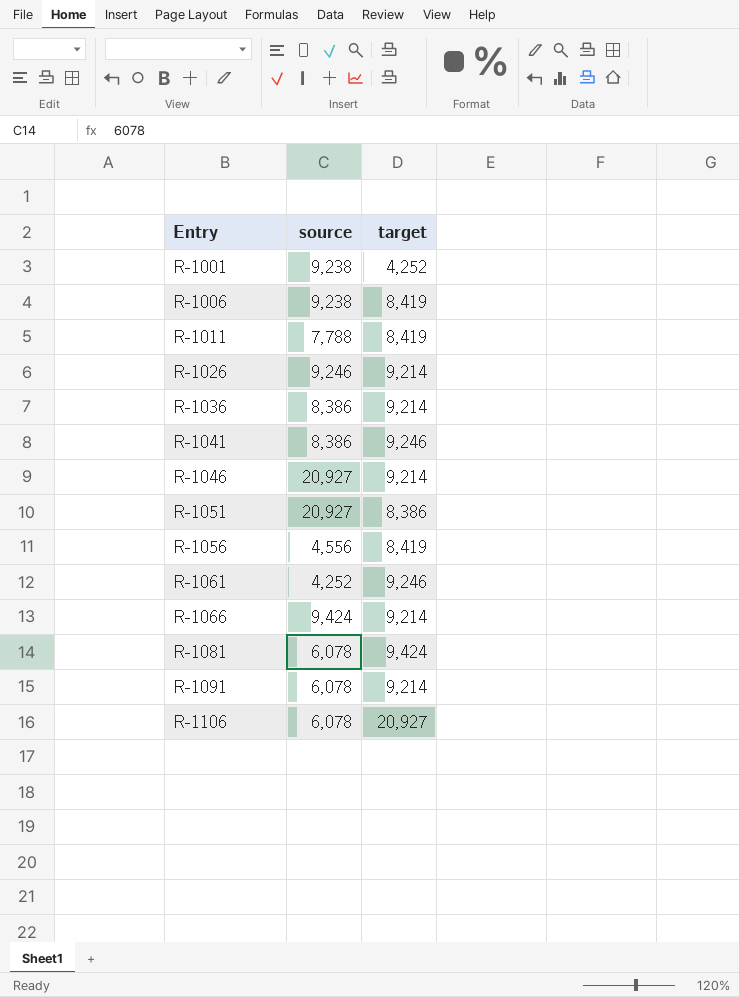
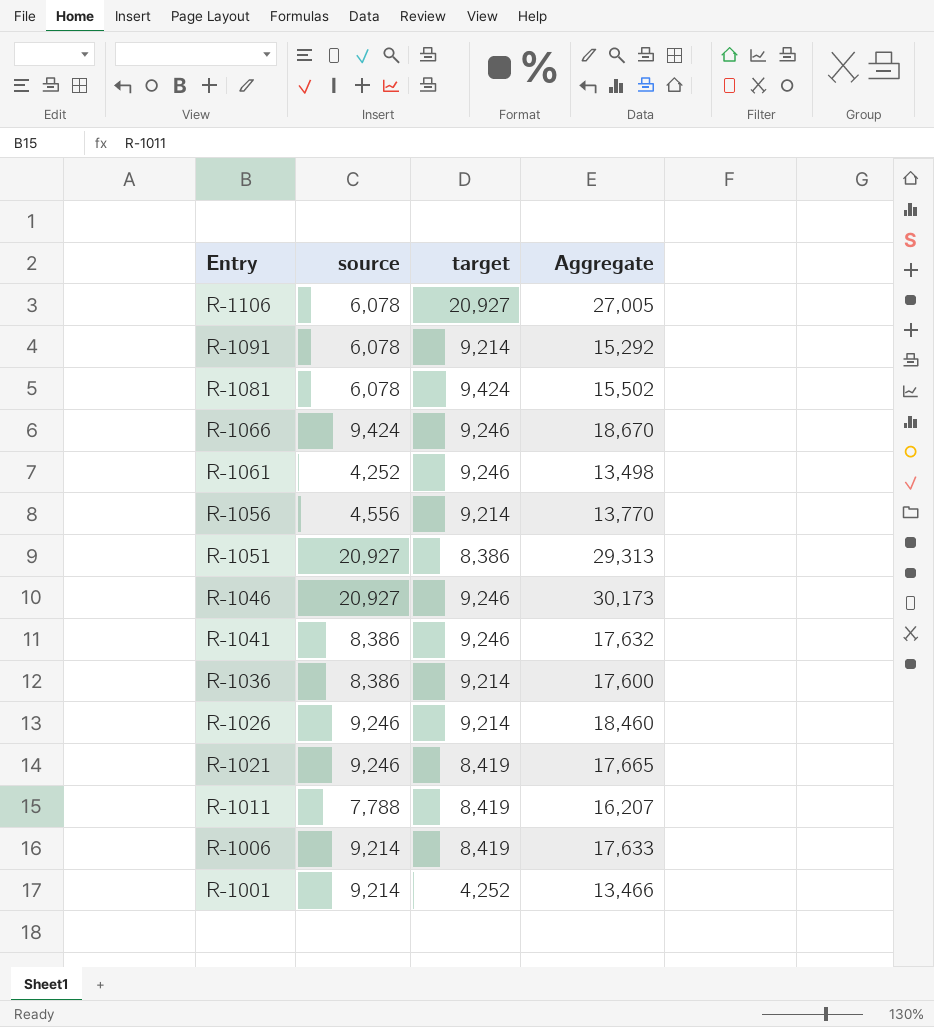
row order: Entry ascending -> Entry descending
column Aggregate | formula: none -> [source] + [target]
R-1066 | target: 9,214 -> 9,246
R-1056 | target: 8,419 -> 9,214
R-1046 | target: 9,214 -> 9,246
row R-1021: none -> 9,246 | 8,419 | 17,665
R-1006 | source: 9,238 -> 9,214
R-1001 | source: 9,238 -> 9,214

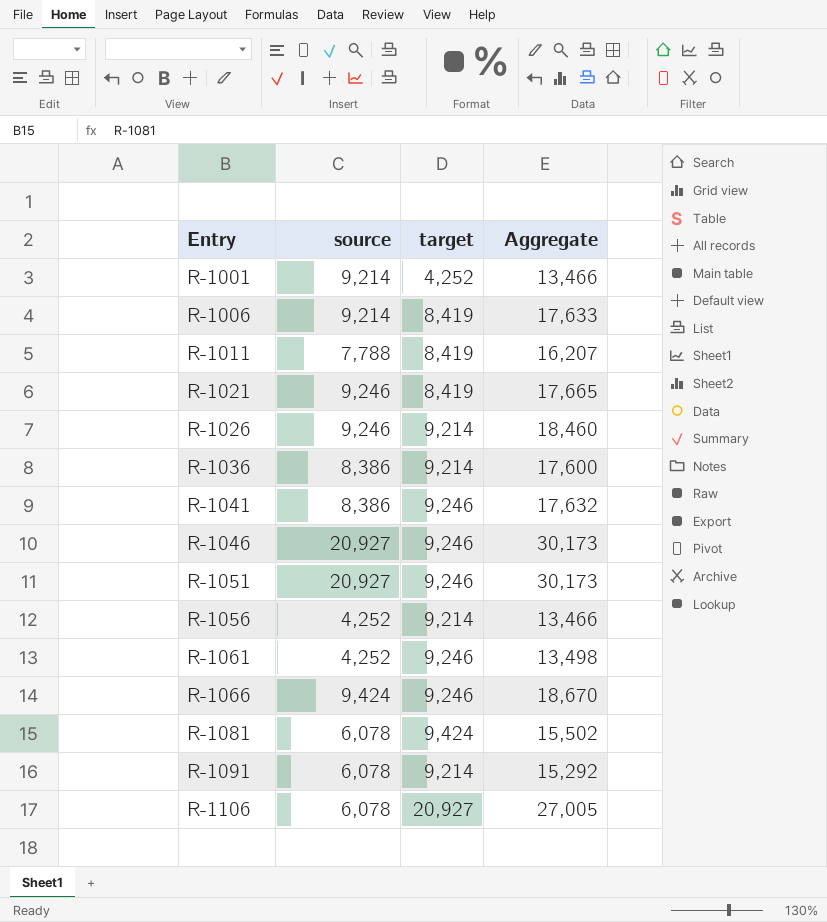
row order: Entry descending -> Entry ascending
R-1051 | target: 8,386 -> 9,246
R-1051 | Aggregate: 29,313 -> 30,173
R-1056 | source: 4,556 -> 4,252
R-1056 | Aggregate: 13,770 -> 13,466

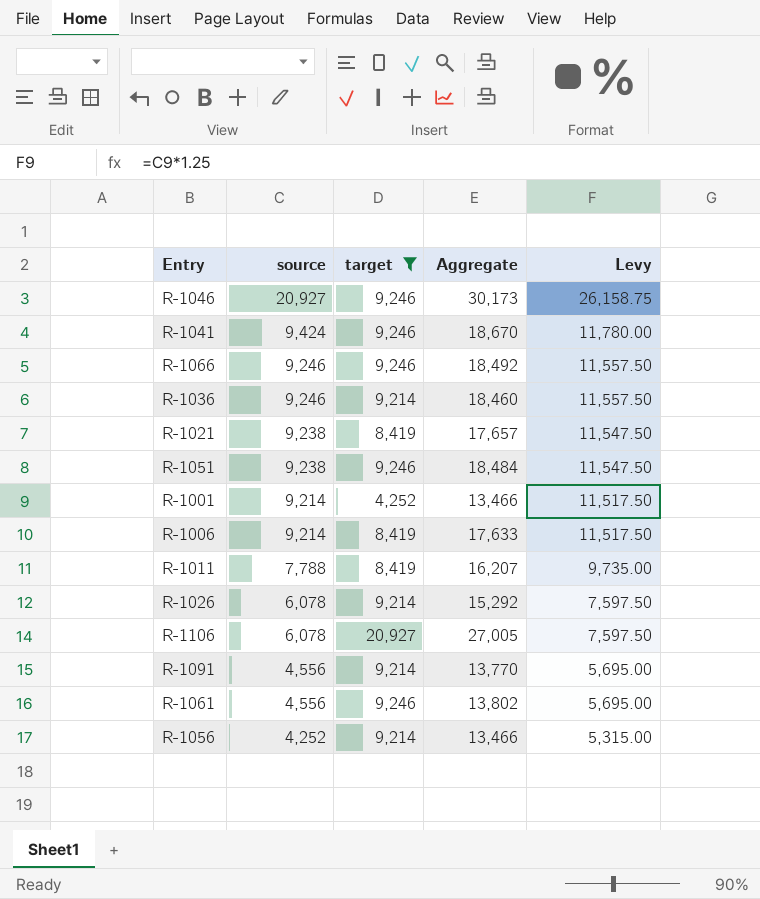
filter: none -> target != 9,424
row order: Entry ascending -> source descending
column Levy | formula: none -> [source] * 1.25
R-1041 | source: 8,386 -> 9,424
R-1041 | Aggregate: 17,632 -> 18,670
R-1066 | source: 9,424 -> 9,246
R-1066 | Aggregate: 18,670 -> 18,492
R-1036 | source: 8,386 -> 9,246
R-1036 | Aggregate: 17,600 -> 18,460
R-1021 | source: 9,246 -> 9,238
R-1021 | Aggregate: 17,665 -> 17,657
R-1051 | source: 20,927 -> 9,238
R-1051 | Aggregate: 30,173 -> 18,484
R-1026 | source: 9,246 -> 6,078
R-1026 | Aggregate: 18,460 -> 15,292
R-1091 | source: 6,078 -> 4,556
R-1091 | Aggregate: 15,292 -> 13,770
R-1061 | source: 4,252 -> 4,556
R-1061 | Aggregate: 13,498 -> 13,802

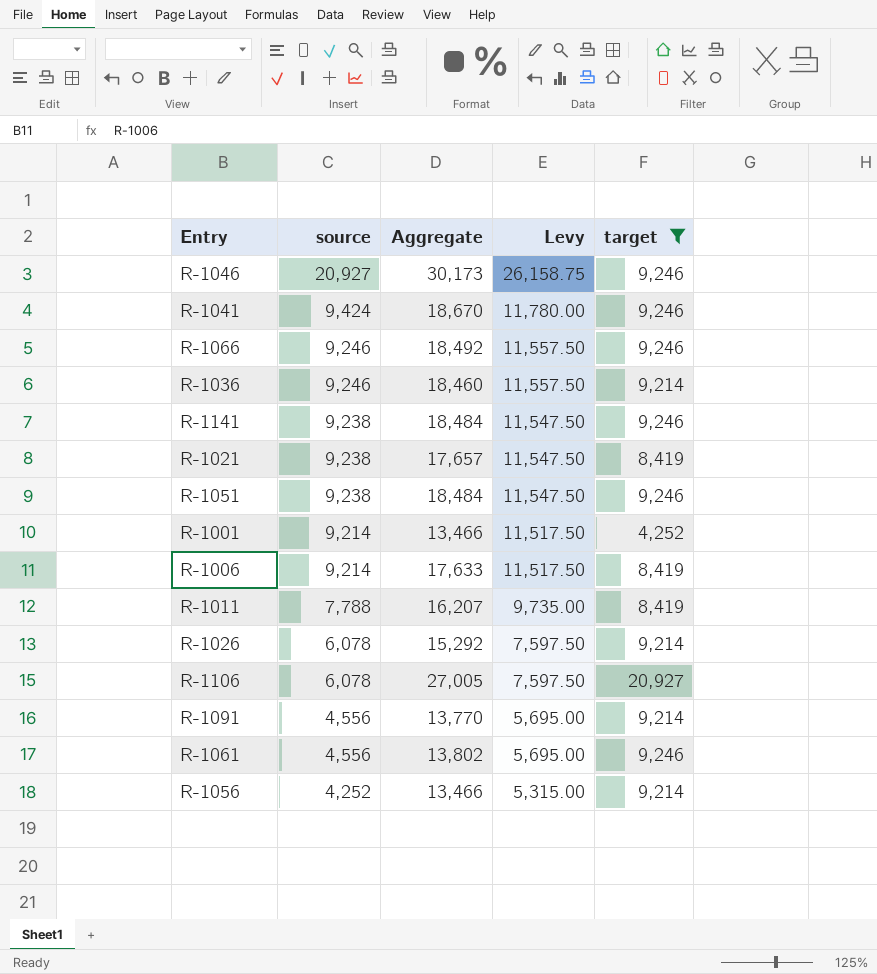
column target | position: 3 -> 5
row R-1141: none -> 9,238 | 18,484 | 11,547.50 | 9,246

